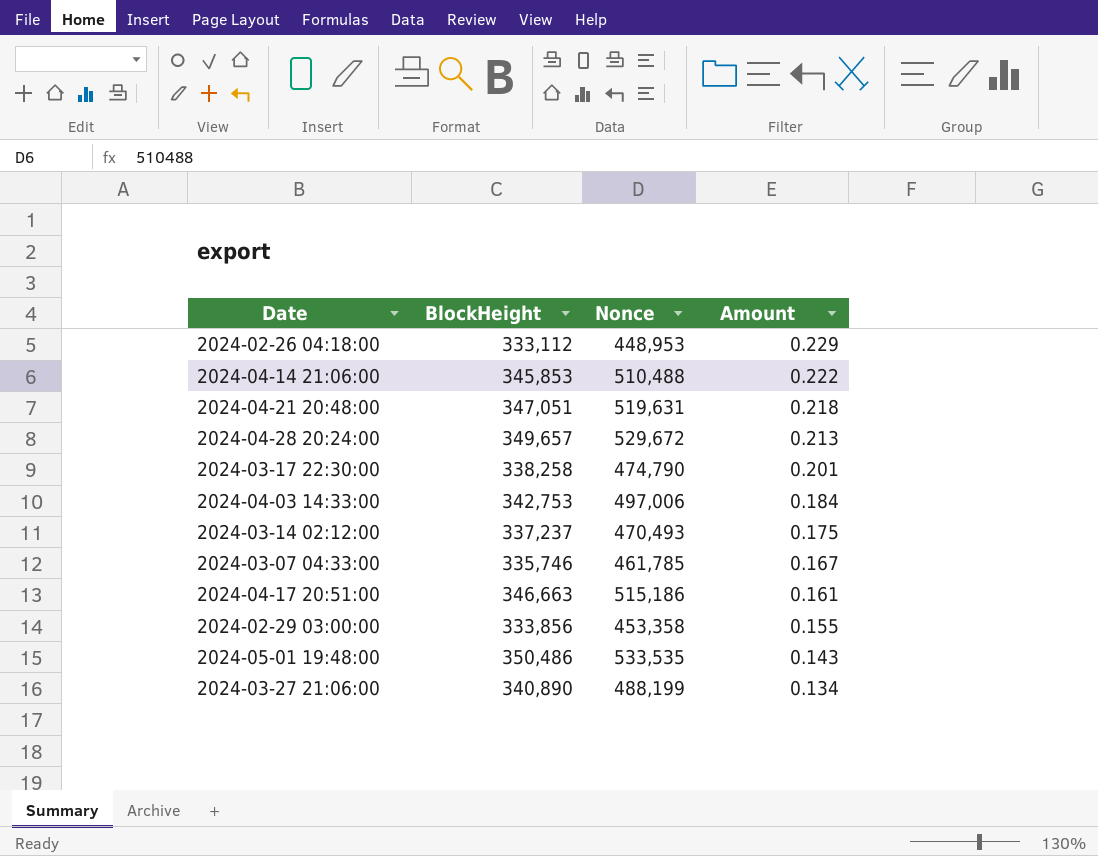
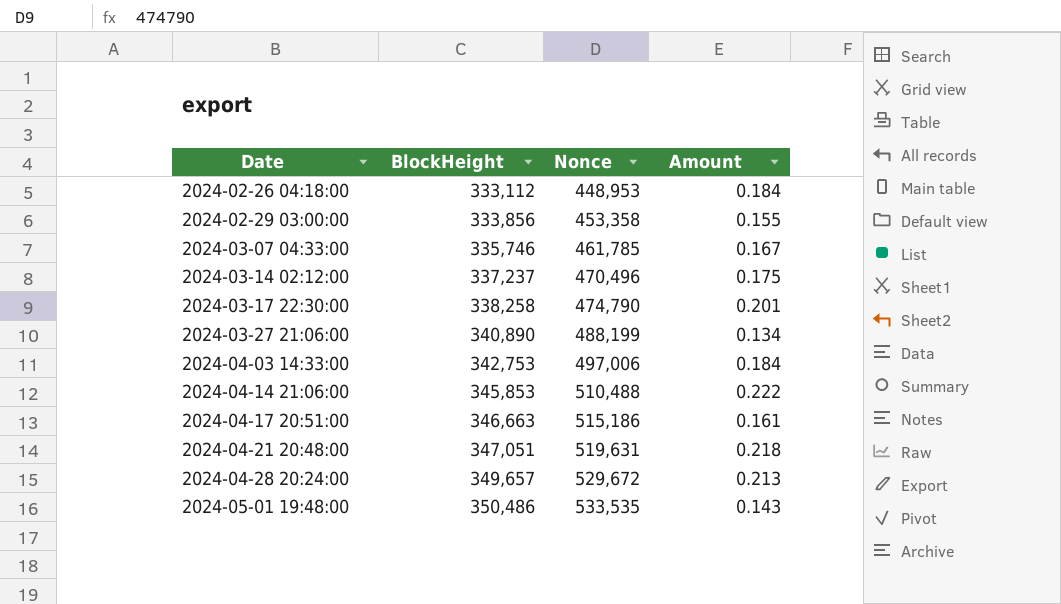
row order: Amount descending -> Date ascending
2024-02-26 04:18:00 | Amount: 0.229 -> 0.184
2024-03-14 02:12:00 | Nonce: 470,493 -> 470,496

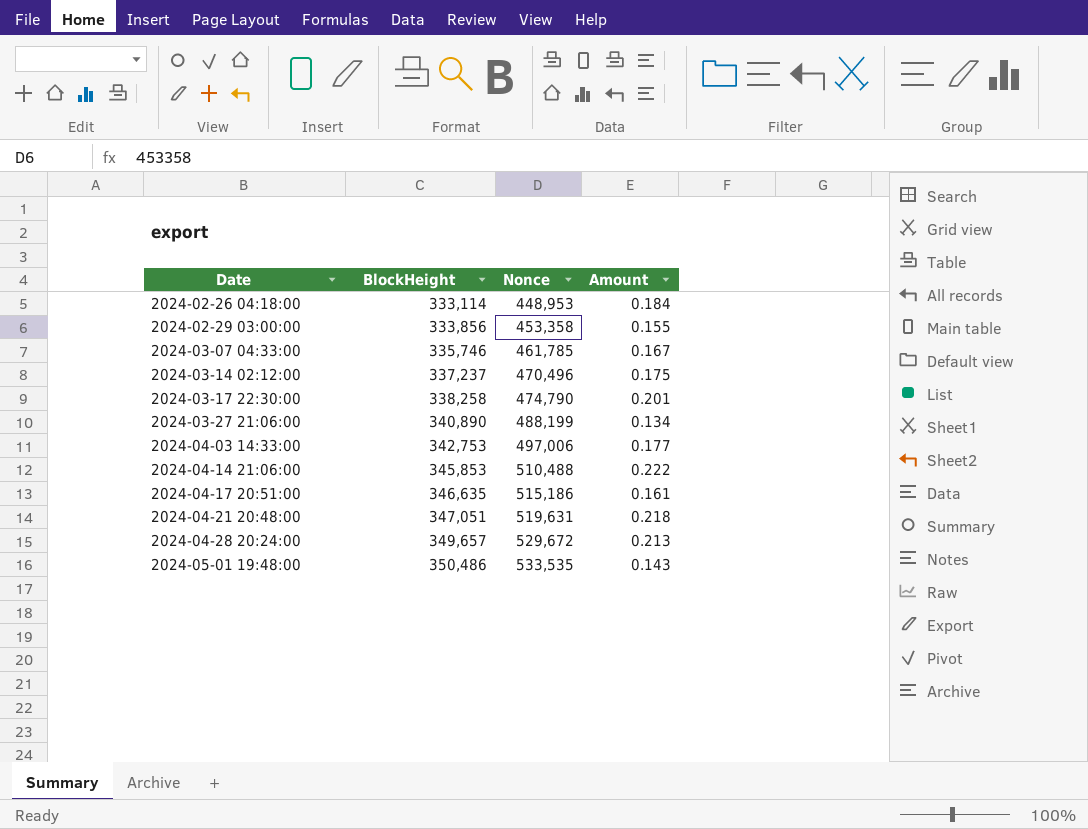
2024-02-26 04:18:00 | BlockHeight: 333,112 -> 333,114
2024-04-03 14:33:00 | Amount: 0.184 -> 0.177
2024-04-17 20:51:00 | BlockHeight: 346,663 -> 346,635

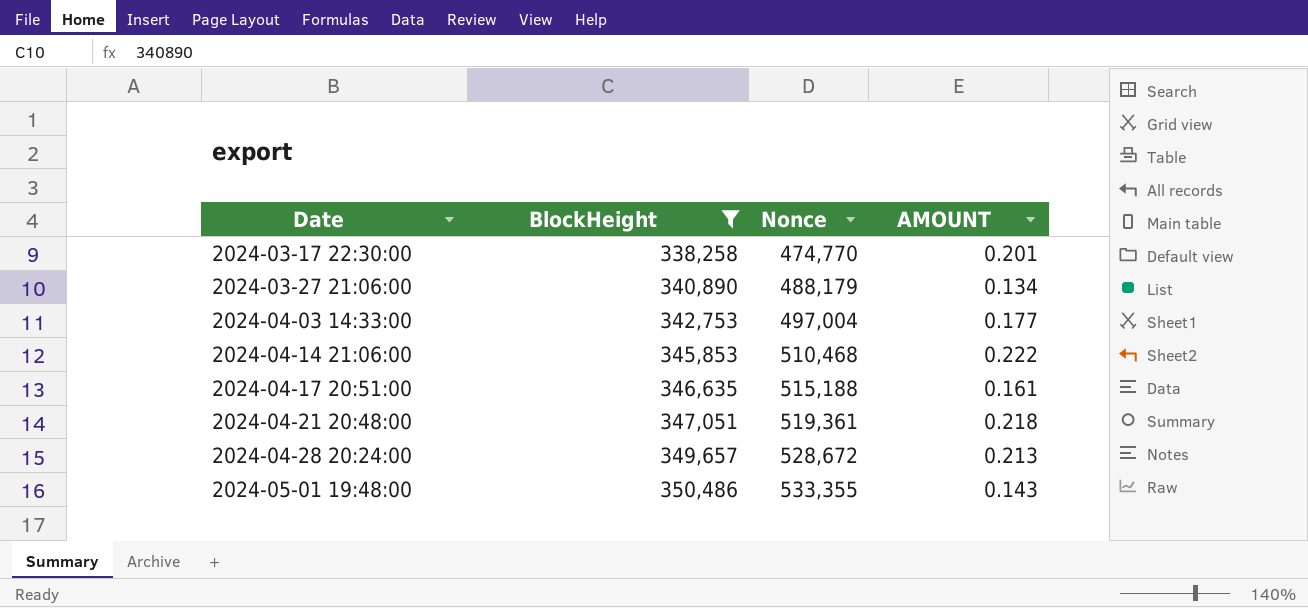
filter: none -> BlockHeight >= 338,258
column name: Amount -> AMOUNT
2024-03-17 22:30:00 | Nonce: 474,790 -> 474,770
2024-03-27 21:06:00 | Nonce: 488,199 -> 488,179
2024-04-03 14:33:00 | Nonce: 497,006 -> 497,004
2024-04-14 21:06:00 | Nonce: 510,488 -> 510,468
2024-04-17 20:51:00 | Nonce: 515,186 -> 515,188
2024-04-21 20:48:00 | Nonce: 519,631 -> 519,361
2024-04-28 20:24:00 | Nonce: 529,672 -> 528,672
2024-05-01 19:48:00 | Nonce: 533,535 -> 533,355

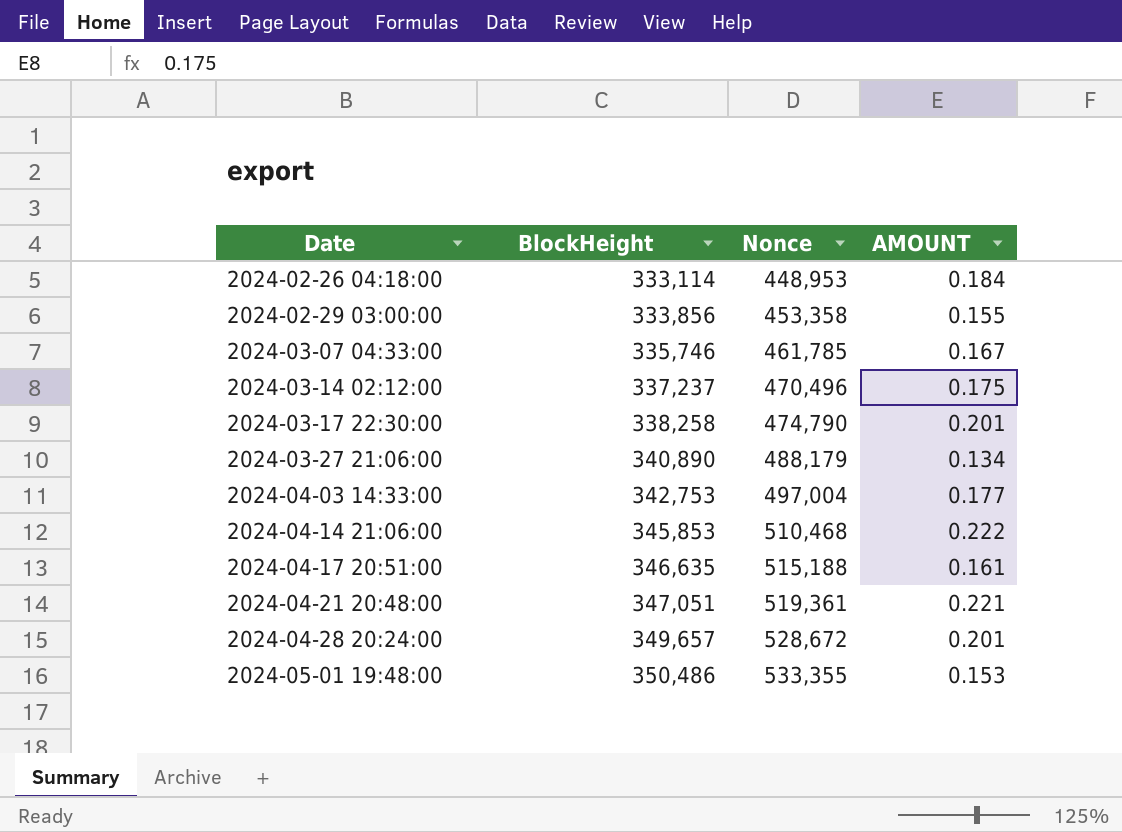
filter: BlockHeight >= 338,258 -> none
2024-03-17 22:30:00 | Nonce: 474,770 -> 474,790
2024-04-21 20:48:00 | AMOUNT: 0.218 -> 0.221
2024-04-28 20:24:00 | AMOUNT: 0.213 -> 0.201
2024-05-01 19:48:00 | AMOUNT: 0.143 -> 0.153

